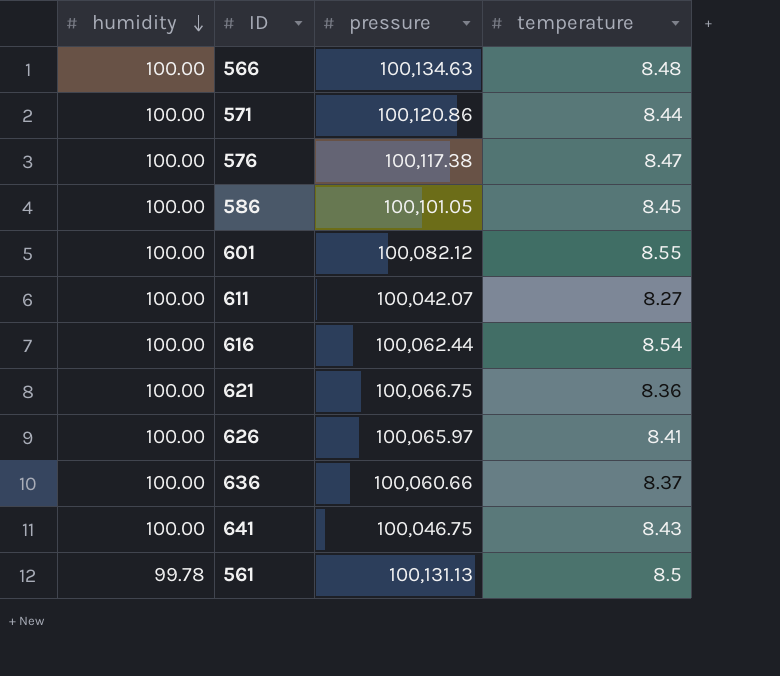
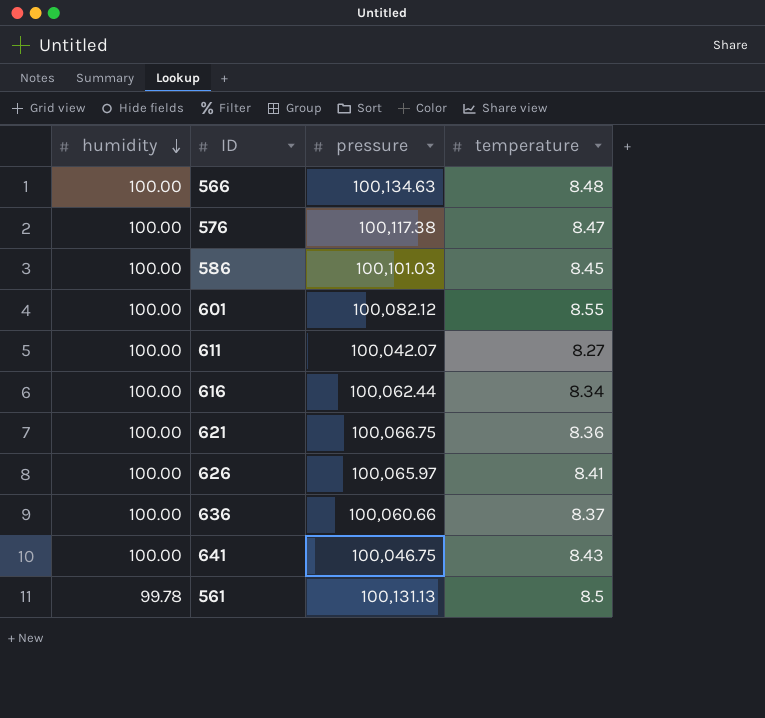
row 571: 100.00 | 100,120.86 | 8.44 -> none
586 | pressure: 100,101.05 -> 100,101.03
616 | temperature: 8.54 -> 8.34

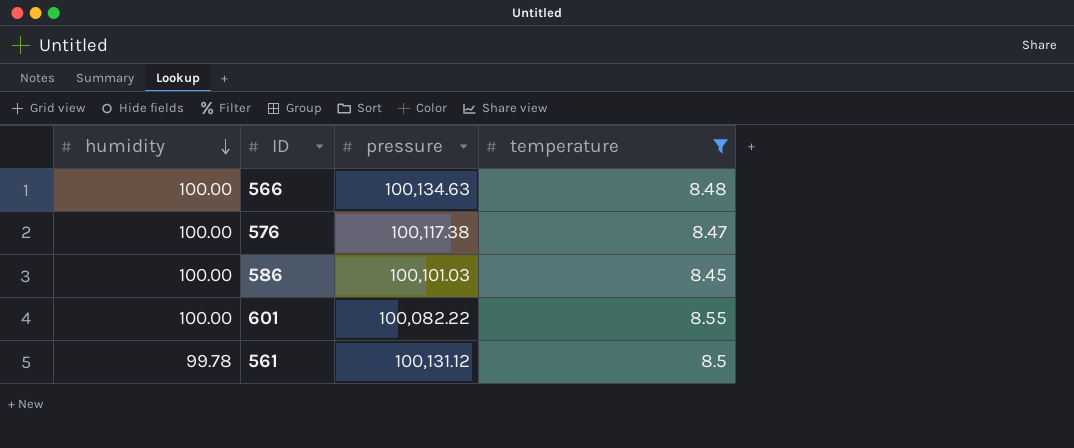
filter: none -> temperature >= 8.45
601 | pressure: 100,082.12 -> 100,082.22
561 | pressure: 100,131.13 -> 100,131.12

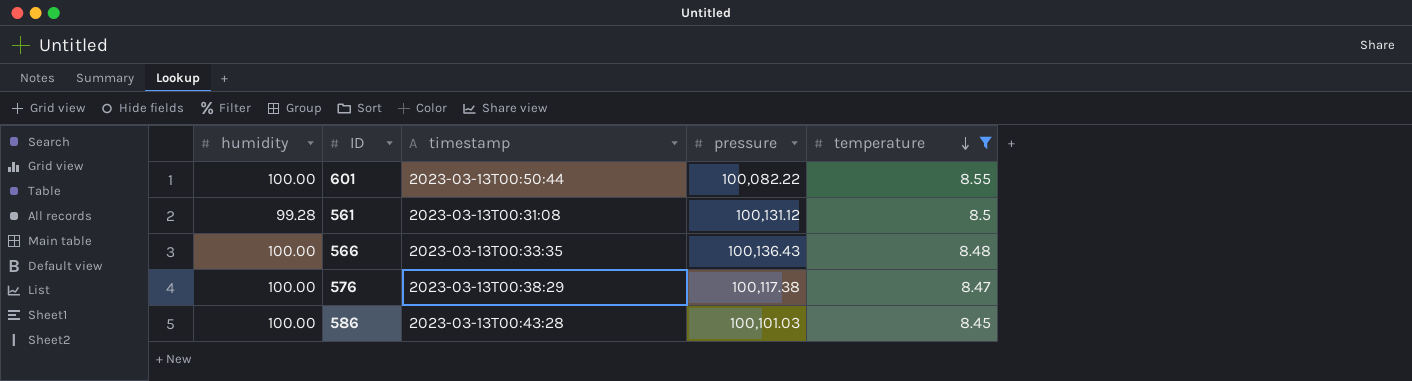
row order: humidity descending -> temperature descending
column timestamp | position: none -> 3
561 | humidity: 99.78 -> 99.28
566 | pressure: 100,134.63 -> 100,136.43

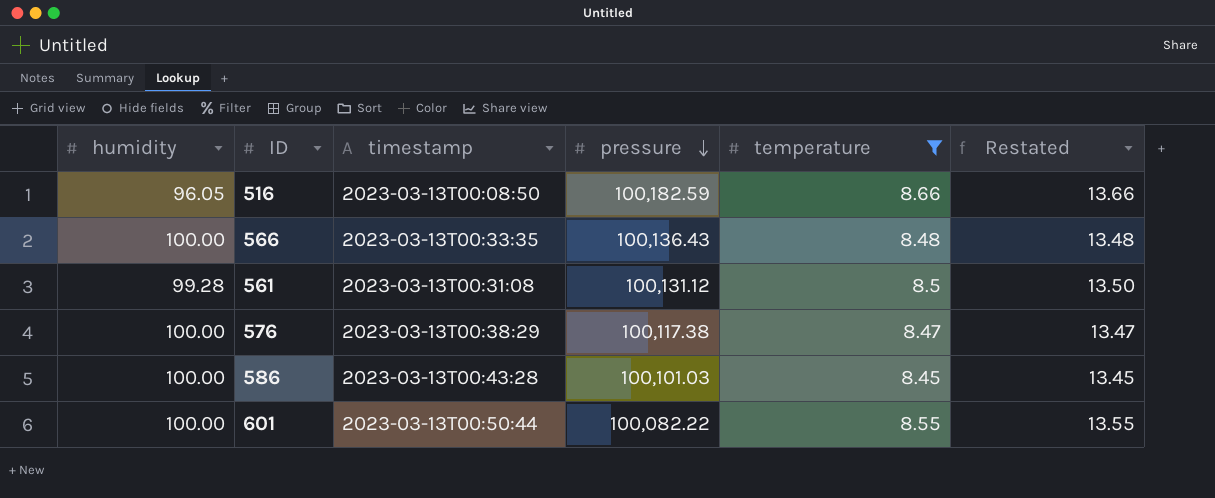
row order: temperature descending -> pressure descending
column Restated | formula: none -> [temperature] + 5
row 516: none -> 96.05 | 2023-03-13T00:08:50 | 100,182.59 | 8.66 | 13.66

